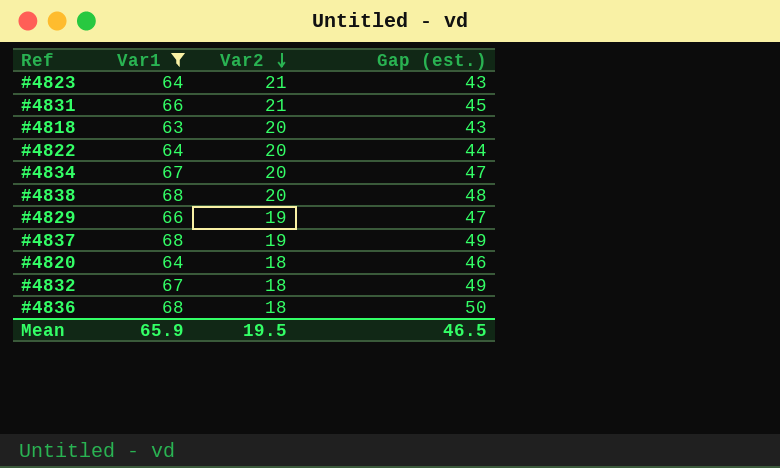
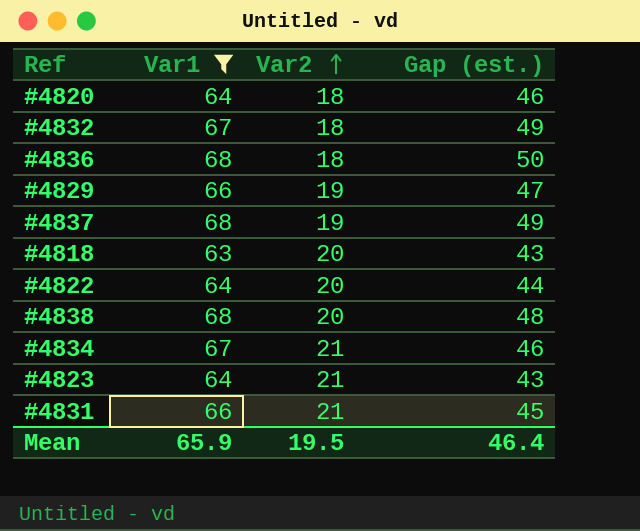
row order: Var2 descending -> Var2 ascending
#4834 | Var2: 20 -> 21
#4834 | Gap (est.): 47 -> 46
Mean | Gap (est.): 46.5 -> 46.4

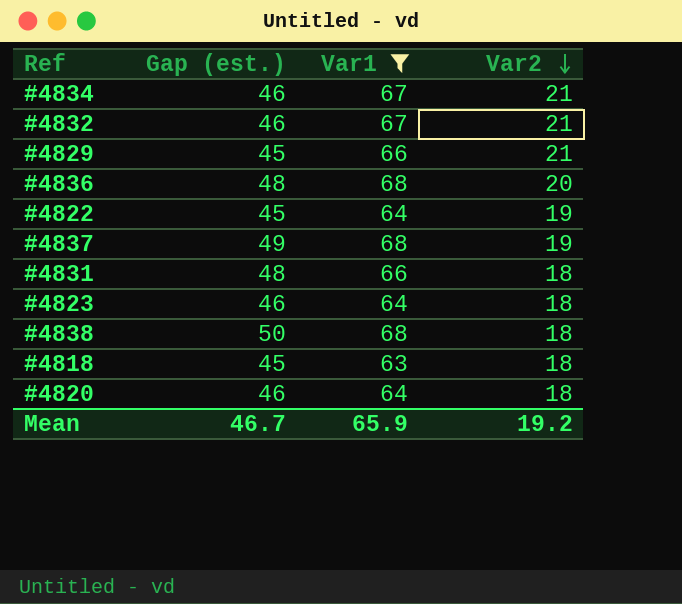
row order: Var2 ascending -> Var2 descending
column Gap (est.) | position: 4 -> 2
#4832 | Gap (est.): 49 -> 46
#4832 | Var2: 18 -> 21
#4829 | Gap (est.): 47 -> 45
#4829 | Var2: 19 -> 21
#4836 | Gap (est.): 50 -> 48
#4836 | Var2: 18 -> 20
#4822 | Gap (est.): 44 -> 45
#4822 | Var2: 20 -> 19
#4831 | Gap (est.): 45 -> 48
#4831 | Var2: 21 -> 18
#4823 | Gap (est.): 43 -> 46
#4823 | Var2: 21 -> 18
#4838 | Gap (est.): 48 -> 50
#4838 | Var2: 20 -> 18
#4818 | Gap (est.): 43 -> 45
#4818 | Var2: 20 -> 18
Mean | Gap (est.): 46.4 -> 46.7
Mean | Var2: 19.5 -> 19.2

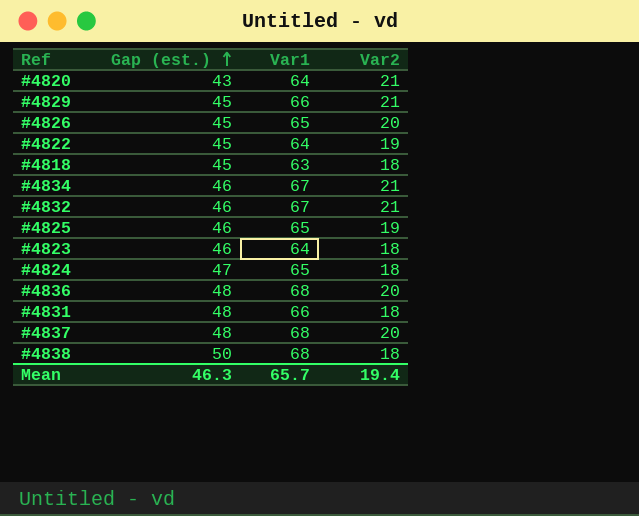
filter: Var1 != 65 -> none
row order: Var2 descending -> Gap (est.) ascending
#4820 | Gap (est.): 46 -> 43
#4820 | Var2: 18 -> 21
#4837 | Gap (est.): 49 -> 48
#4837 | Var2: 19 -> 20
Mean | Gap (est.): 46.7 -> 46.3
Mean | Var1: 65.9 -> 65.7
Mean | Var2: 19.2 -> 19.4

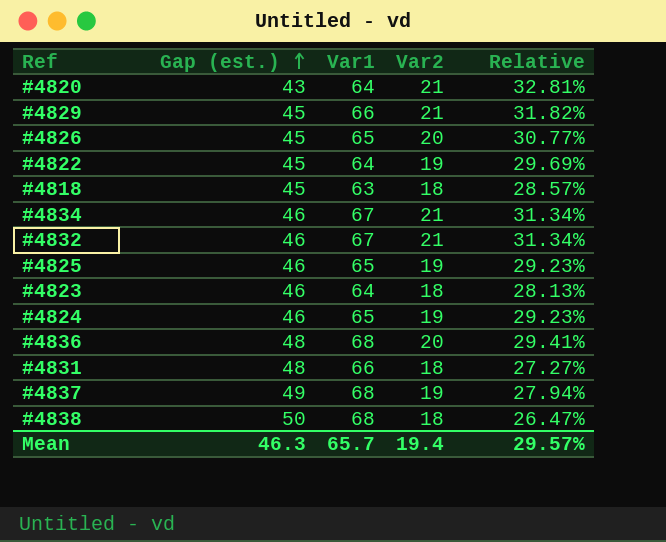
column Relative | formula: none -> [Var2] / [Var1]
#4824 | Gap (est.): 47 -> 46
#4824 | Var2: 18 -> 19
#4837 | Gap (est.): 48 -> 49
#4837 | Var2: 20 -> 19

